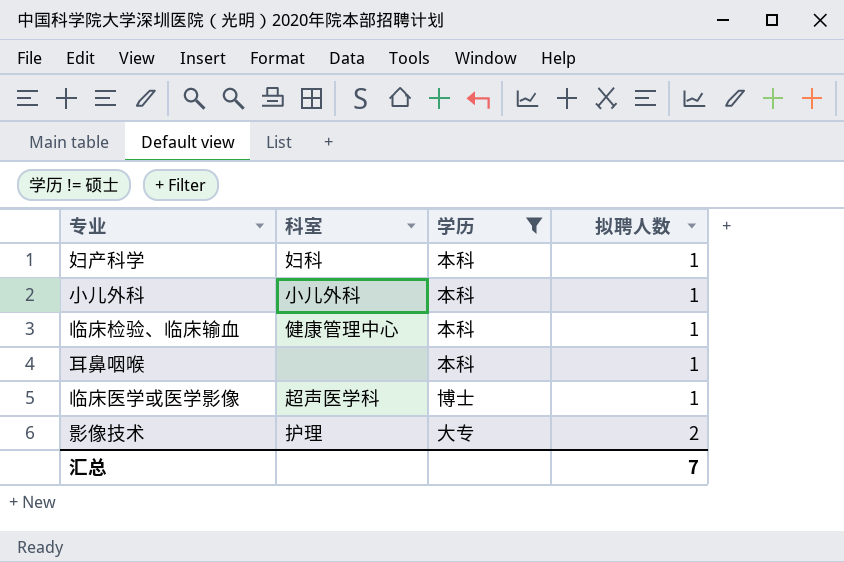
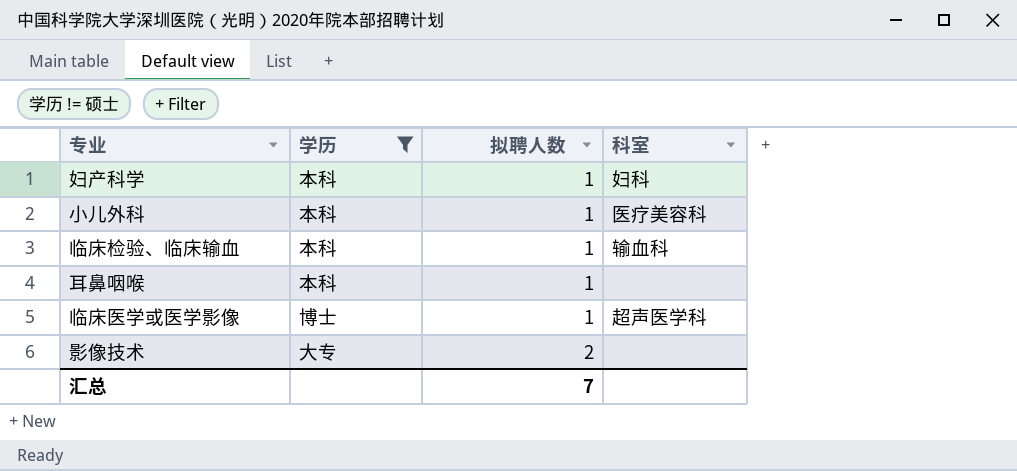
column 科室 | position: 2 -> 4
小儿外科 | 科室: 小儿外科 -> 医疗美容科
临床检验、临床输血 | 科室: 健康管理中心 -> 输血科
影像技术 | 科室: 护理 -> none

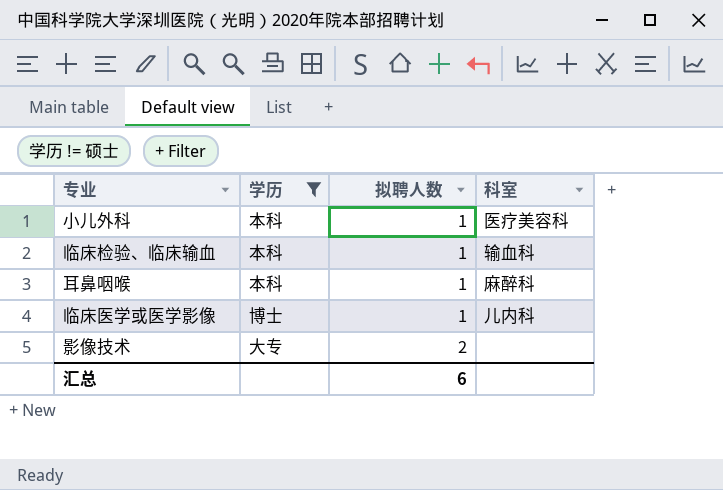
row 妇产科学: 本科 | 1 | 妇科 -> none
耳鼻咽喉 | 科室: none -> 麻醉科
临床医学或医学影像 | 科室: 超声医学科 -> 儿内科
汇总 | 拟聘人数: 7 -> 6

